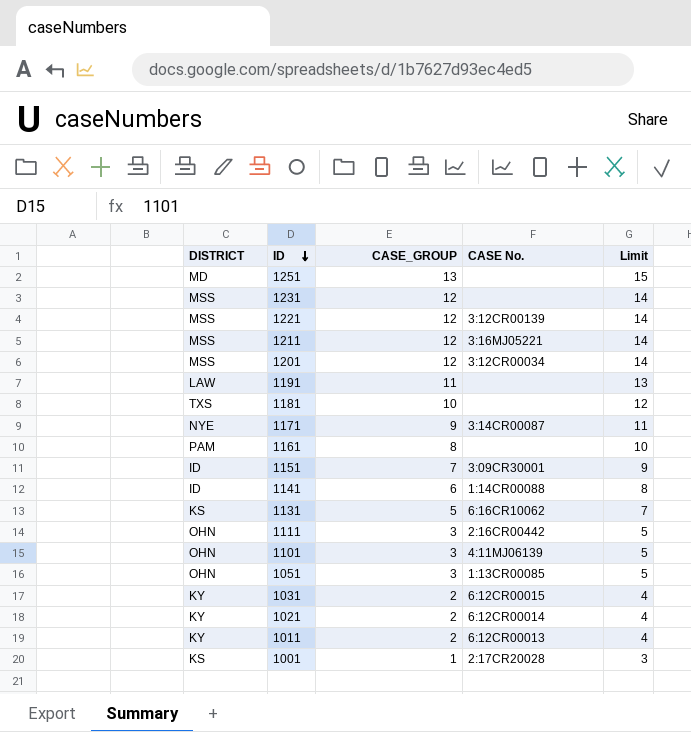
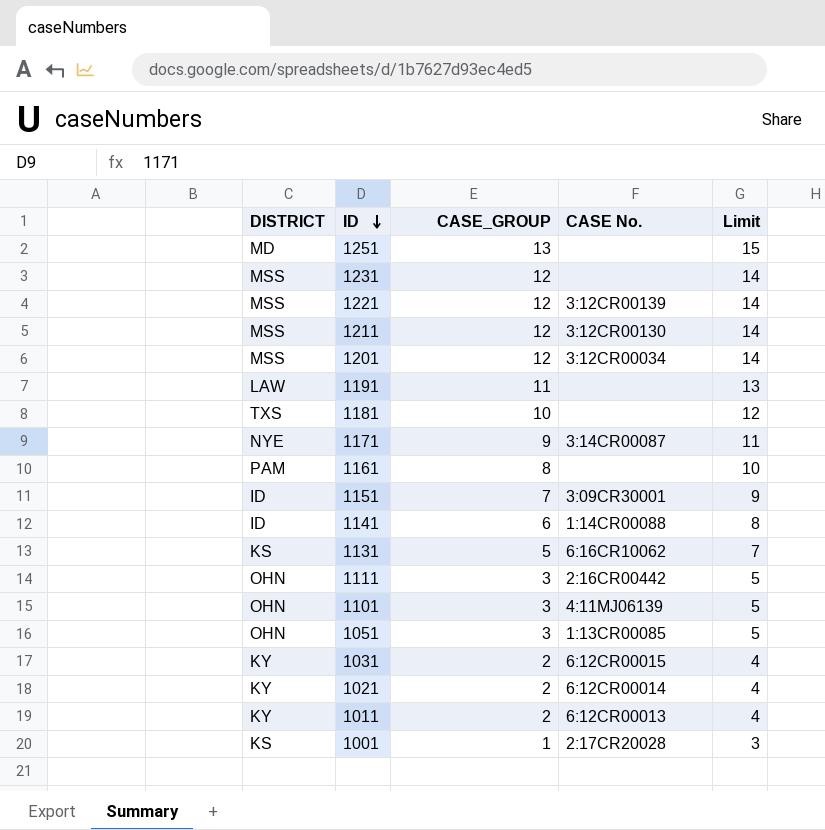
1211 | CASE No.: 3:16MJ05221 -> 3:12CR00130

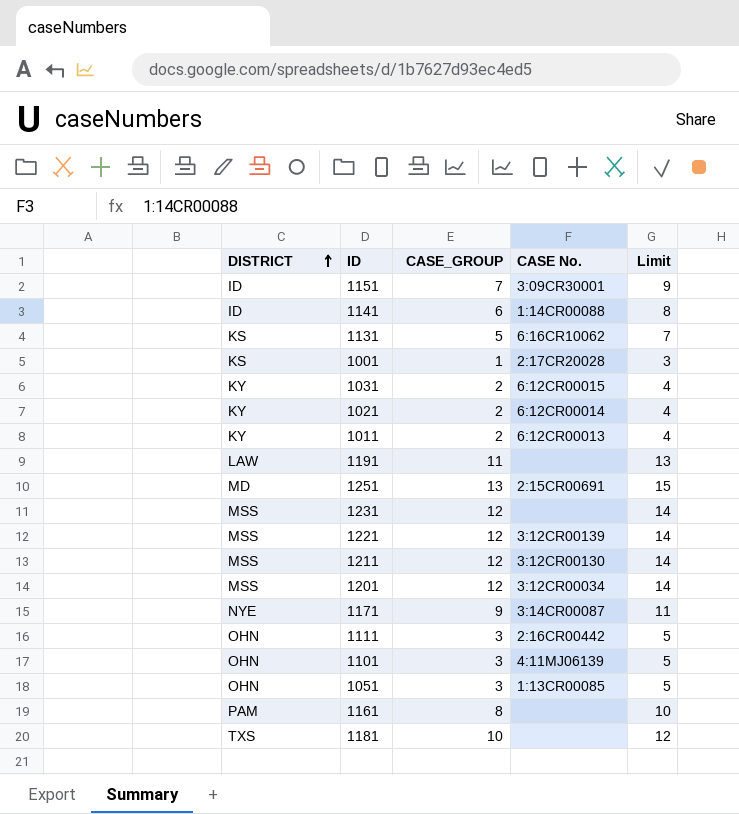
row order: ID descending -> DISTRICT ascending
1251 | CASE No.: none -> 2:15CR00691

